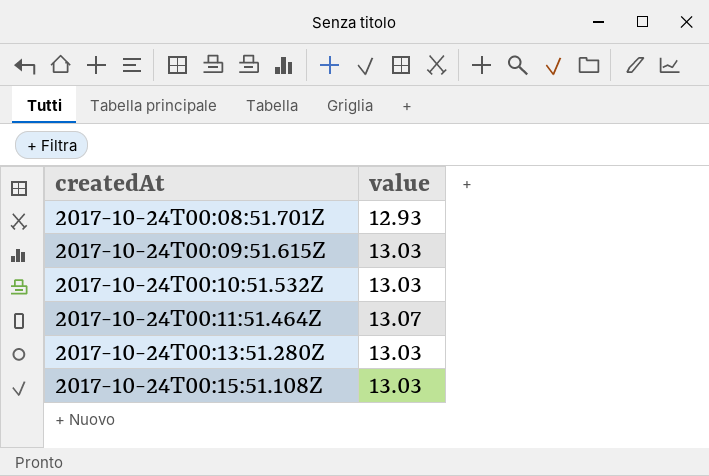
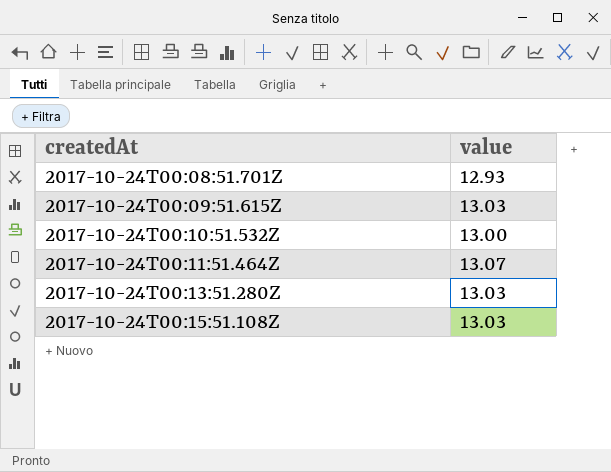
2017-10-24T00:10:51.532Z | value: 13.03 -> 13.00

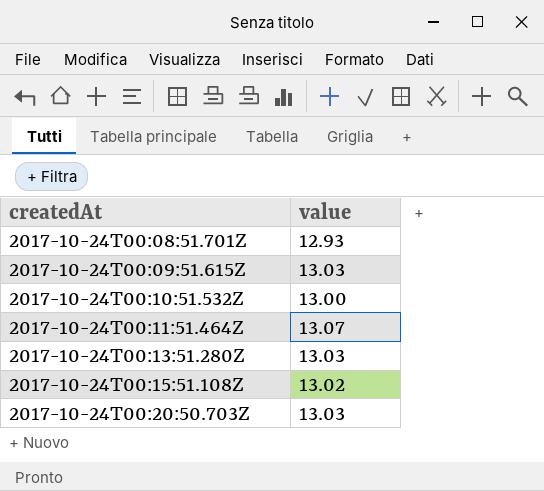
2017-10-24T00:15:51.108Z | value: 13.03 -> 13.02
row 2017-10-24T00:20:50.703Z: none -> 13.03

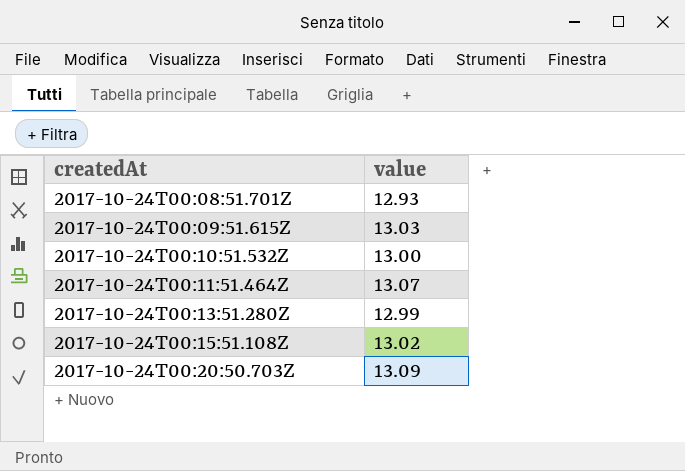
2017-10-24T00:13:51.280Z | value: 13.03 -> 12.99
2017-10-24T00:20:50.703Z | value: 13.03 -> 13.09

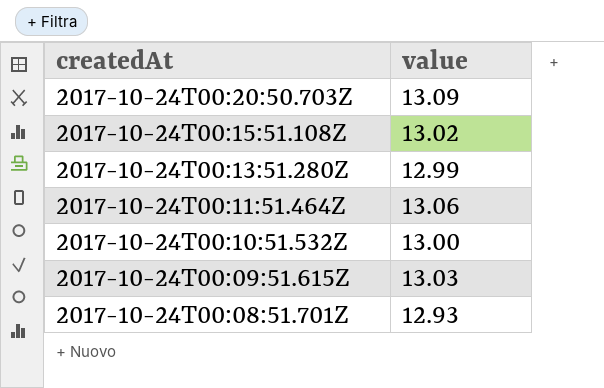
row order: createdAt ascending -> createdAt descending
2017-10-24T00:11:51.464Z | value: 13.07 -> 13.06

